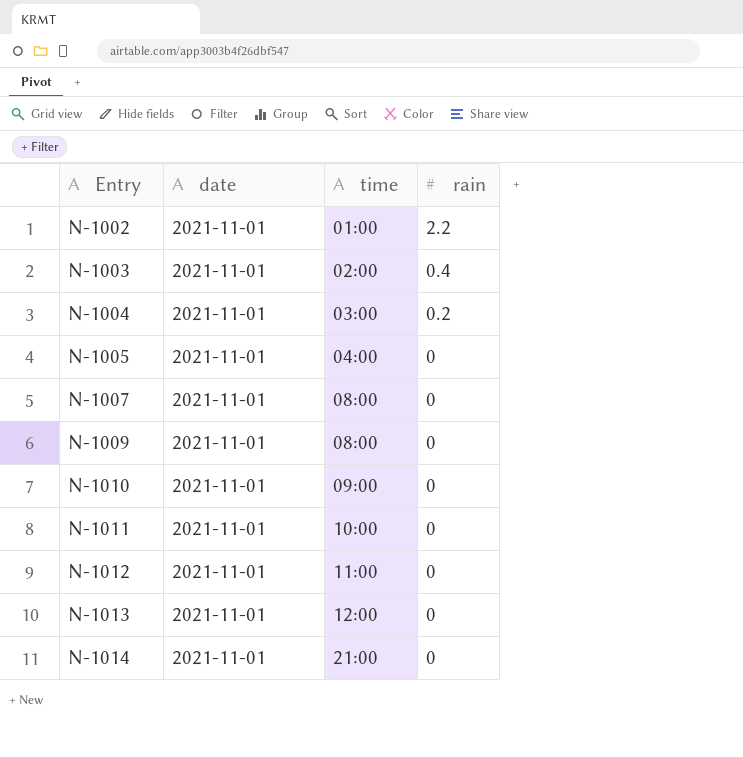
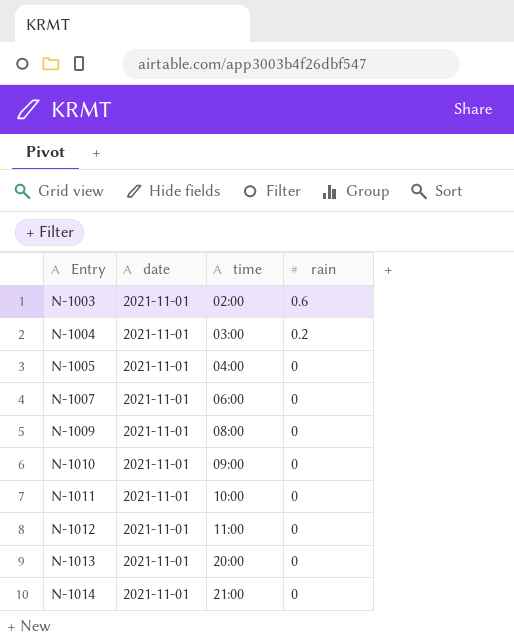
row N-1002: 2021-11-01 | 01:00 | 2.2 -> none
N-1003 | rain: 0.4 -> 0.6
N-1007 | time: 08:00 -> 06:00
N-1013 | time: 12:00 -> 20:00

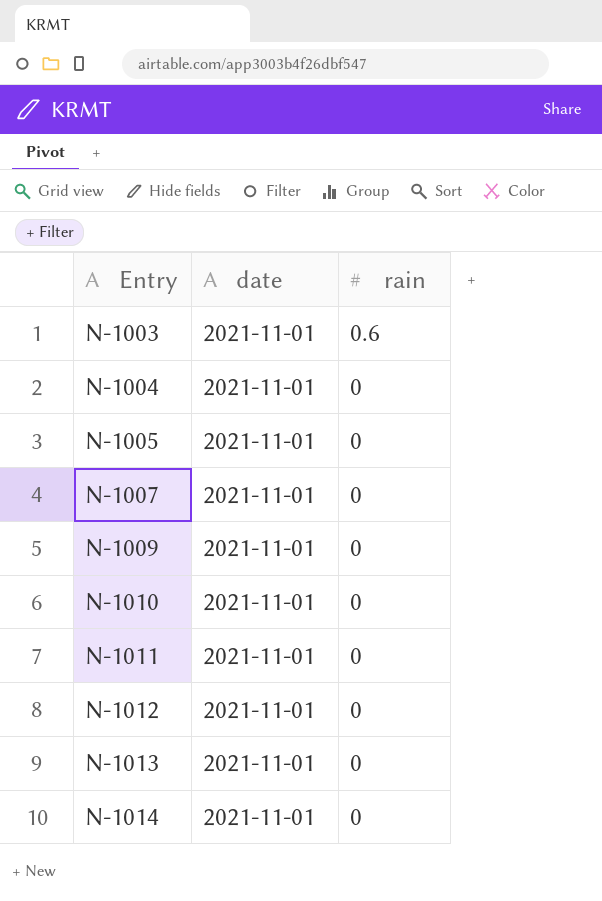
column time | position: 3 -> none
N-1004 | rain: 0.2 -> 0

